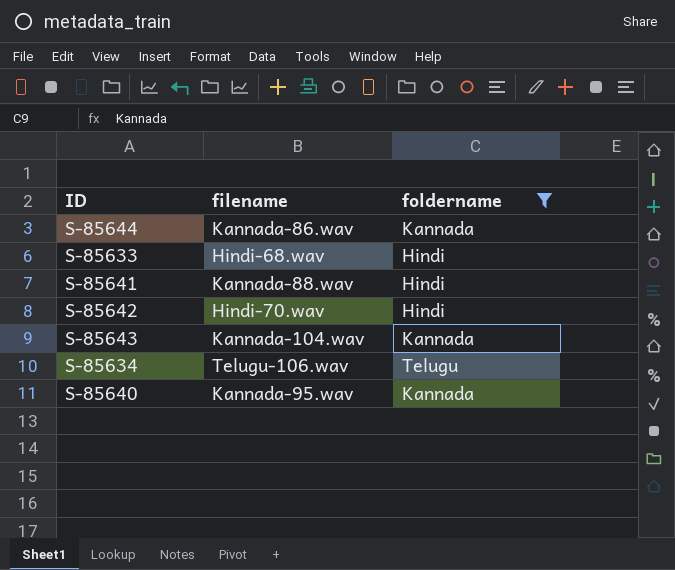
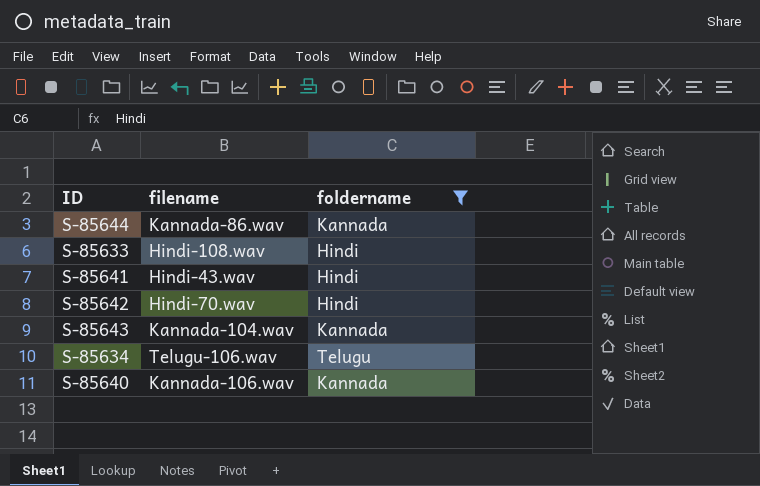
S-85633 | filename: Hindi-68.wav -> Hindi-108.wav
S-85641 | filename: Kannada-88.wav -> Hindi-43.wav
S-85640 | filename: Kannada-95.wav -> Kannada-106.wav

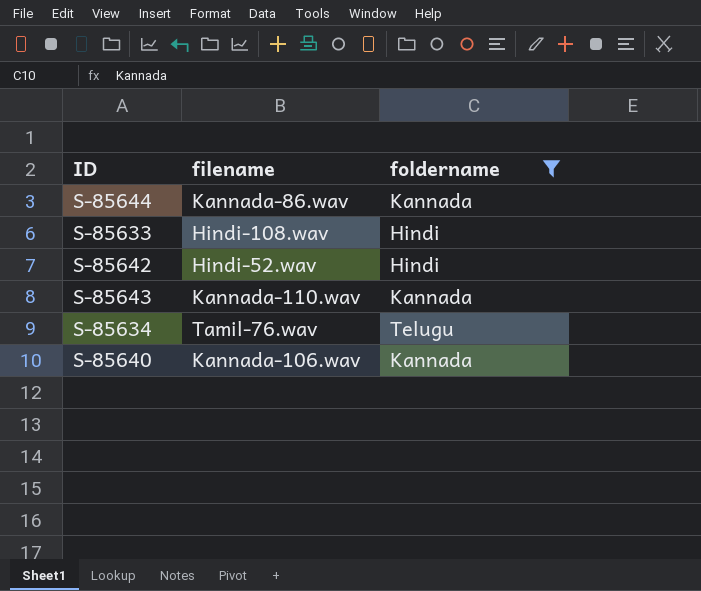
row S-85641: Hindi-43.wav | Hindi -> none
S-85642 | filename: Hindi-70.wav -> Hindi-52.wav
S-85643 | filename: Kannada-104.wav -> Kannada-110.wav
S-85634 | filename: Telugu-106.wav -> Tamil-76.wav

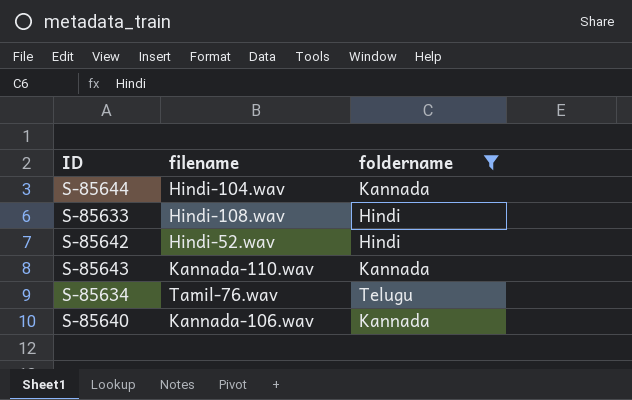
S-85644 | filename: Kannada-86.wav -> Hindi-104.wav

